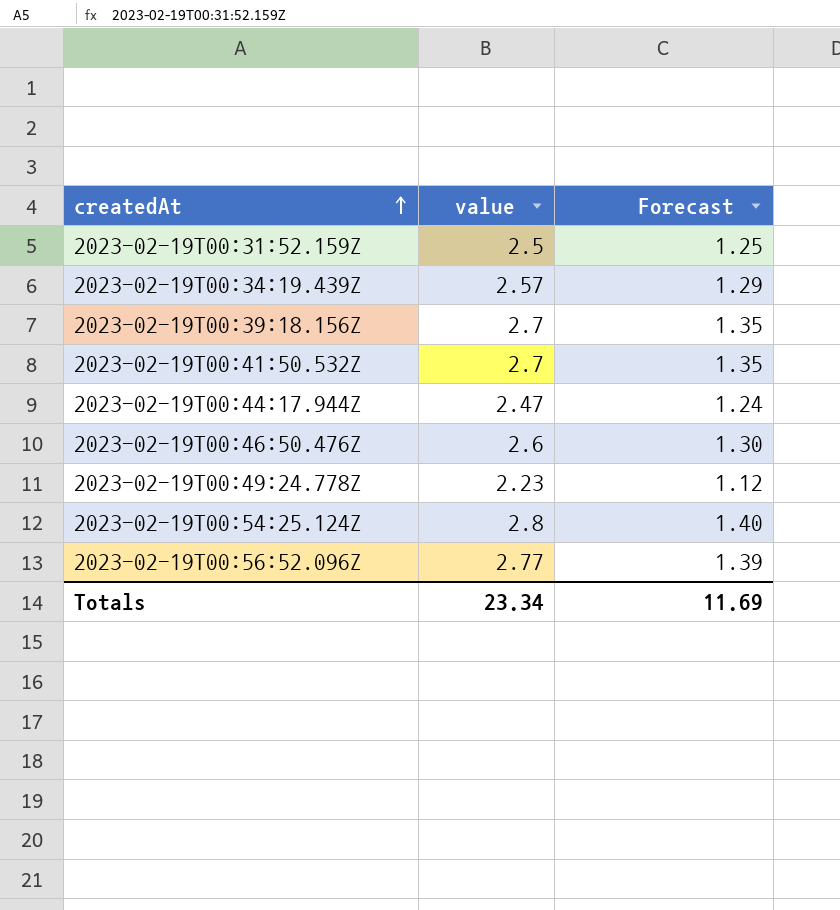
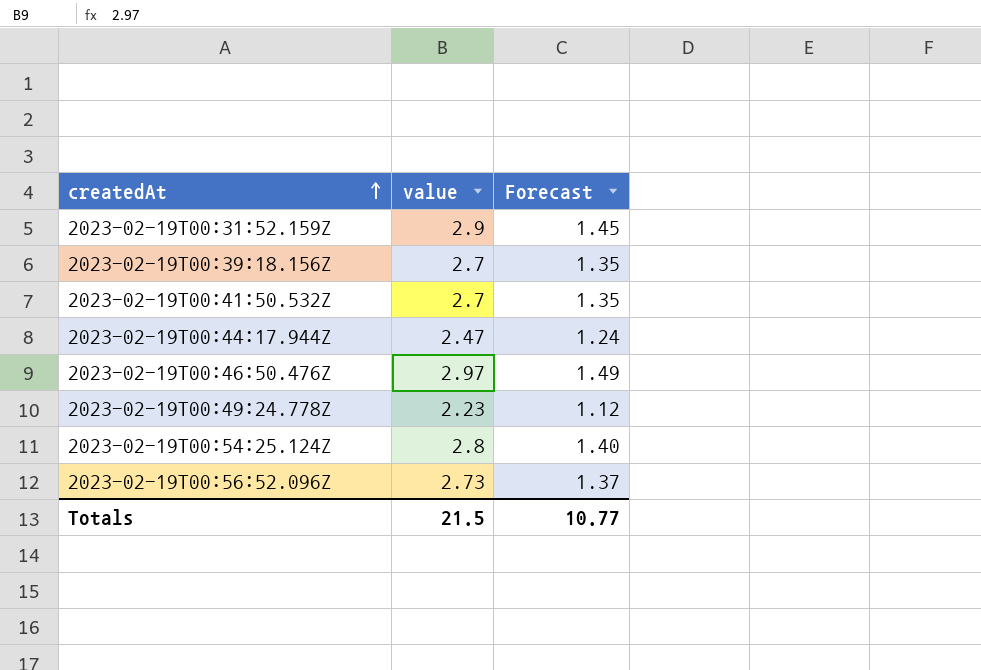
row 2023-02-19T00:34:19.439Z: 2.57 | 1.29 -> none
2023-02-19T00:31:52.159Z | value: 2.5 -> 2.9
2023-02-19T00:31:52.159Z | Forecast: 1.25 -> 1.45
2023-02-19T00:46:50.476Z | value: 2.6 -> 2.97
2023-02-19T00:46:50.476Z | Forecast: 1.30 -> 1.49
2023-02-19T00:56:52.096Z | value: 2.77 -> 2.73
2023-02-19T00:56:52.096Z | Forecast: 1.39 -> 1.37
Totals | value: 23.34 -> 21.5
Totals | Forecast: 11.69 -> 10.77

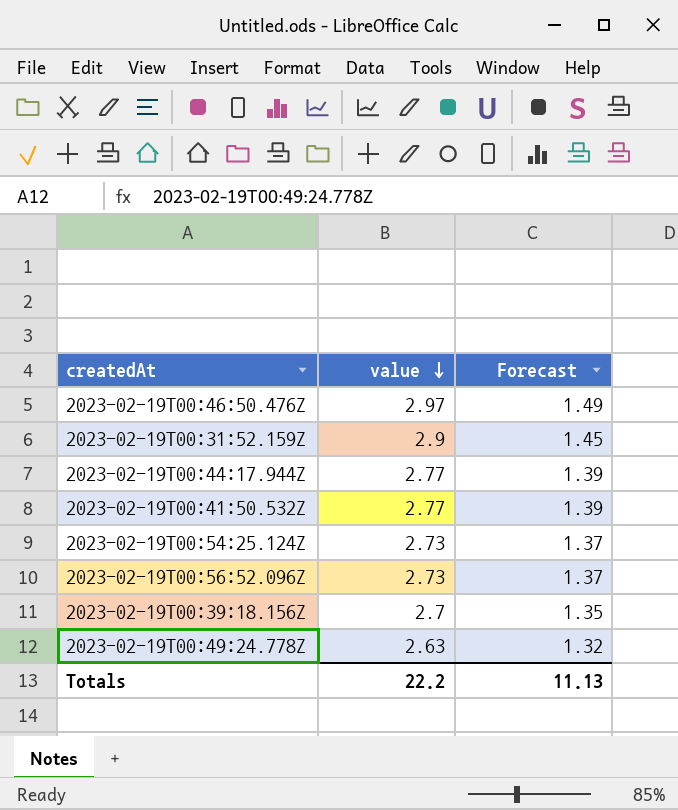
row order: createdAt ascending -> value descending
2023-02-19T00:44:17.944Z | value: 2.47 -> 2.77
2023-02-19T00:44:17.944Z | Forecast: 1.24 -> 1.39
2023-02-19T00:41:50.532Z | value: 2.7 -> 2.77
2023-02-19T00:41:50.532Z | Forecast: 1.35 -> 1.39
2023-02-19T00:54:25.124Z | value: 2.8 -> 2.73
2023-02-19T00:54:25.124Z | Forecast: 1.40 -> 1.37
2023-02-19T00:49:24.778Z | value: 2.23 -> 2.63
2023-02-19T00:49:24.778Z | Forecast: 1.12 -> 1.32
Totals | value: 21.5 -> 22.2
Totals | Forecast: 10.77 -> 11.13

